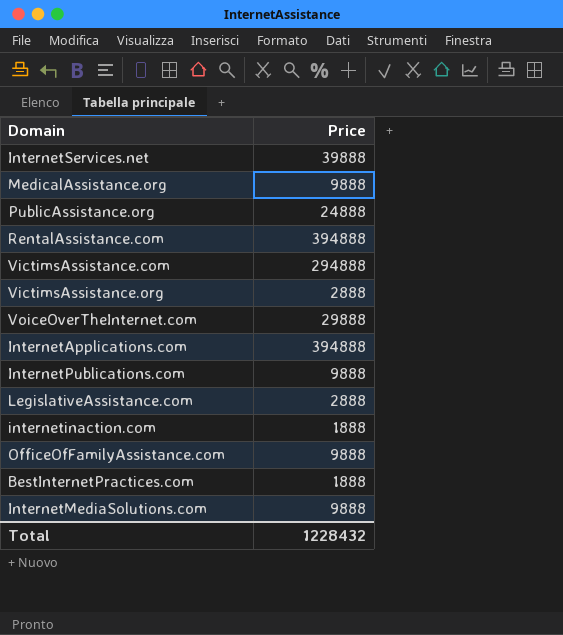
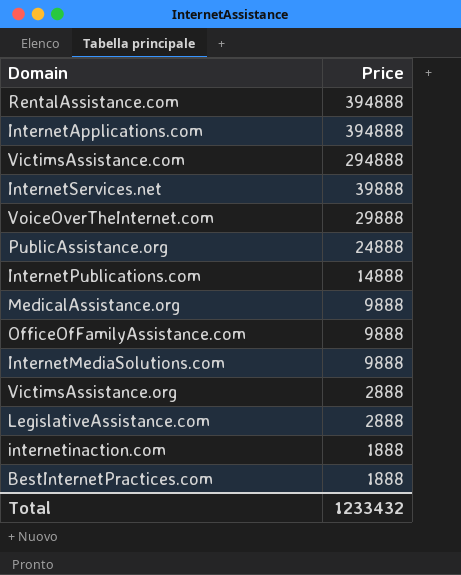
row order: none -> Price descending
InternetPublications.com | Price: 9888 -> 14888
Total | Price: 1228432 -> 1233432

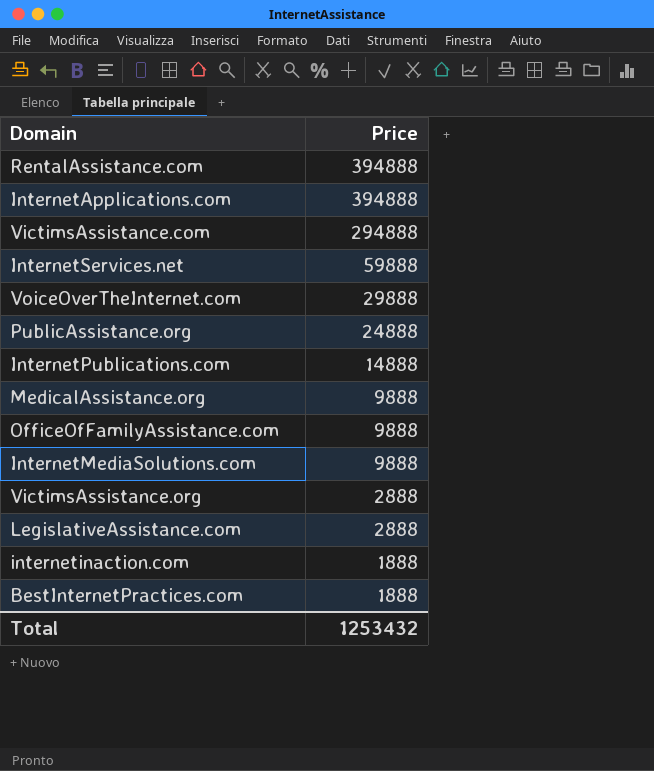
InternetServices.net | Price: 39888 -> 59888
Total | Price: 1233432 -> 1253432

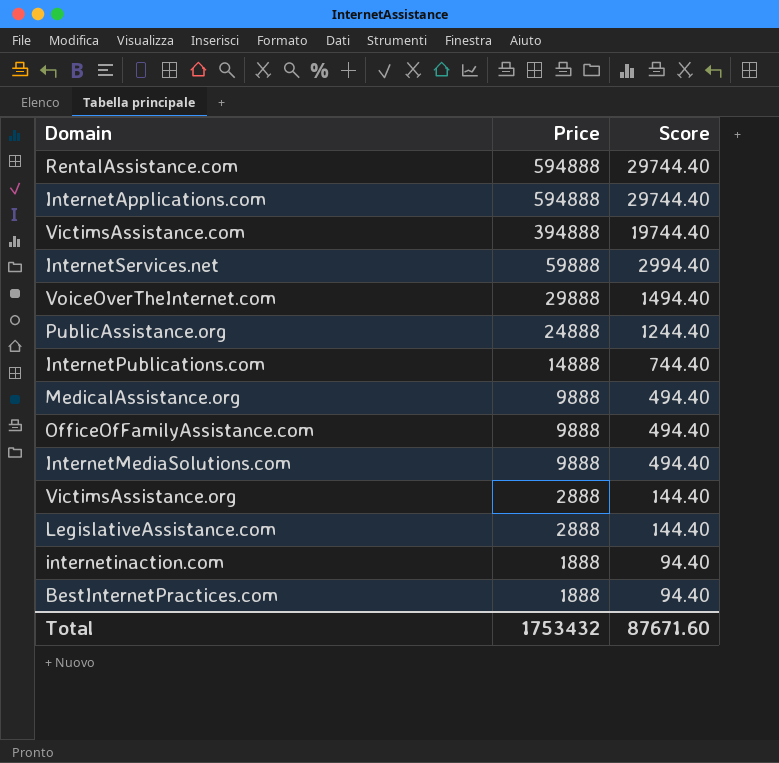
column Score | formula: none -> [Price] * 0.05
RentalAssistance.com | Price: 394888 -> 594888
InternetApplications.com | Price: 394888 -> 594888
VictimsAssistance.com | Price: 294888 -> 394888
Total | Price: 1253432 -> 1753432

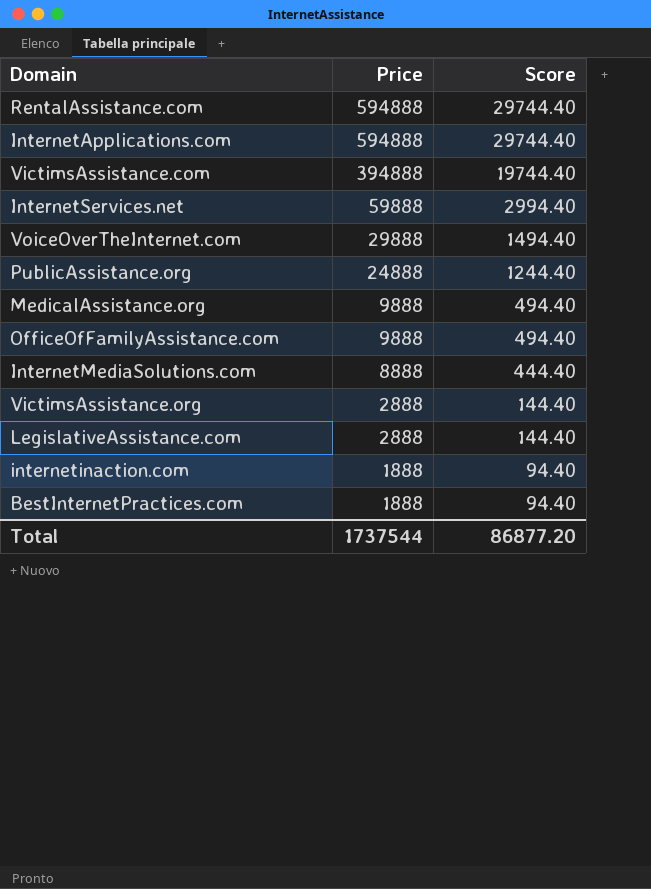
row InternetPublications.com: 14888 | 744.40 -> none
InternetMediaSolutions.com | Price: 9888 -> 8888
InternetMediaSolutions.com | Score: 494.40 -> 444.40
Total | Price: 1753432 -> 1737544
Total | Score: 87671.60 -> 86877.20

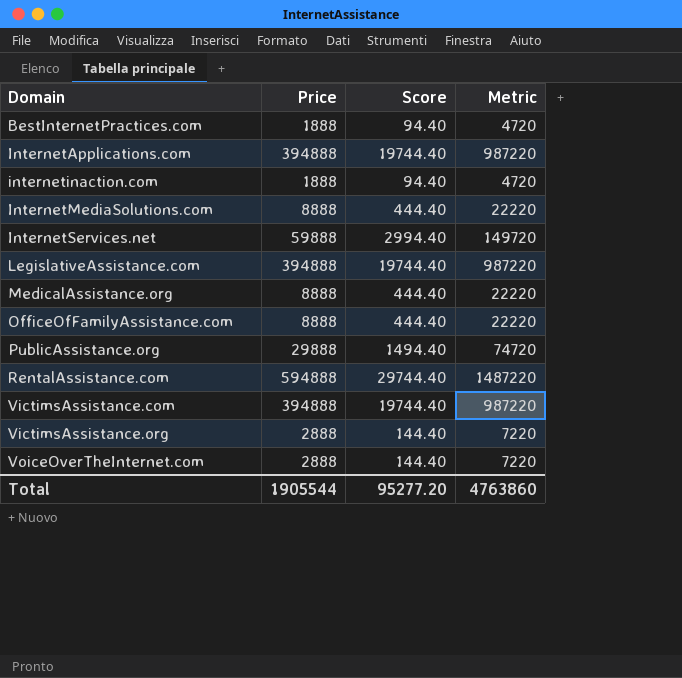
row order: Price descending -> Domain ascending
column Metric | formula: none -> [Price] * 2.5
InternetApplications.com | Price: 594888 -> 394888
InternetApplications.com | Score: 29744.40 -> 19744.40
LegislativeAssistance.com | Price: 2888 -> 394888
LegislativeAssistance.com | Score: 144.40 -> 19744.40
MedicalAssistance.org | Price: 9888 -> 8888
MedicalAssistance.org | Score: 494.40 -> 444.40
OfficeOfFamilyAssistance.com | Price: 9888 -> 8888
OfficeOfFamilyAssistance.com | Score: 494.40 -> 444.40
PublicAssistance.org | Price: 24888 -> 29888
PublicAssistance.org | Score: 1244.40 -> 1494.40
VoiceOverTheInternet.com | Price: 29888 -> 2888
VoiceOverTheInternet.com | Score: 1494.40 -> 144.40
Total | Price: 1737544 -> 1905544
Total | Score: 86877.20 -> 95277.20

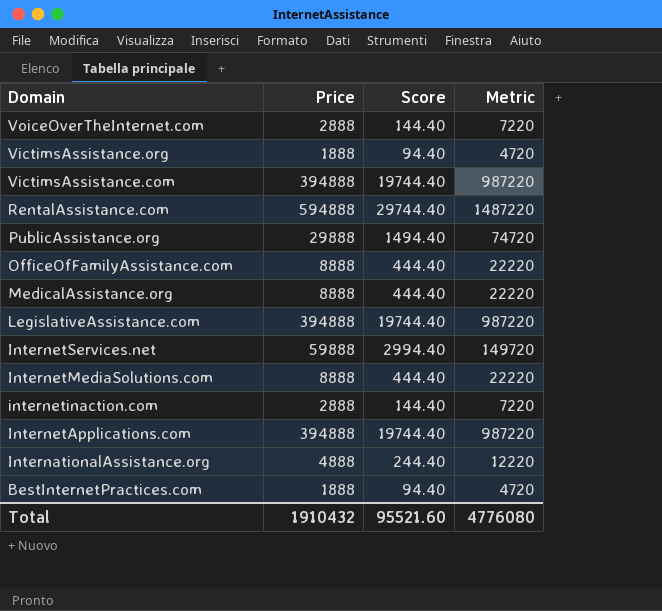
row order: Domain ascending -> Domain descending
VictimsAssistance.org | Price: 2888 -> 1888
VictimsAssistance.org | Score: 144.40 -> 94.40
VictimsAssistance.org | Metric: 7220 -> 4720
internetinaction.com | Price: 1888 -> 2888
internetinaction.com | Score: 94.40 -> 144.40
internetinaction.com | Metric: 4720 -> 7220
row InternationalAssistance.org: none -> 4888 | 244.40 | 12220
Total | Price: 1905544 -> 1910432
Total | Score: 95277.20 -> 95521.60
Total | Metric: 4763860 -> 4776080

